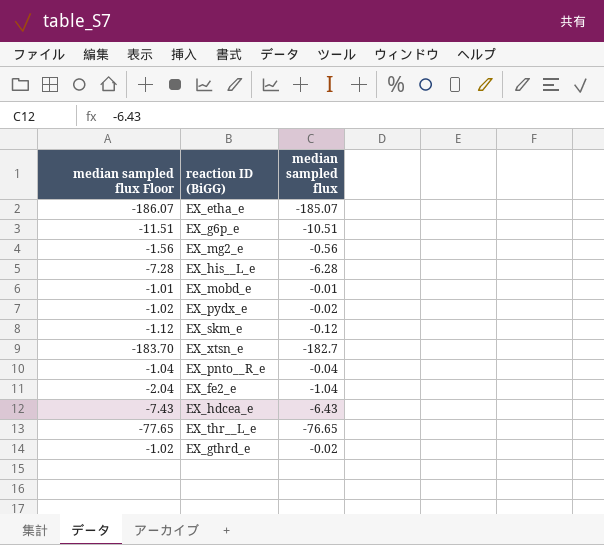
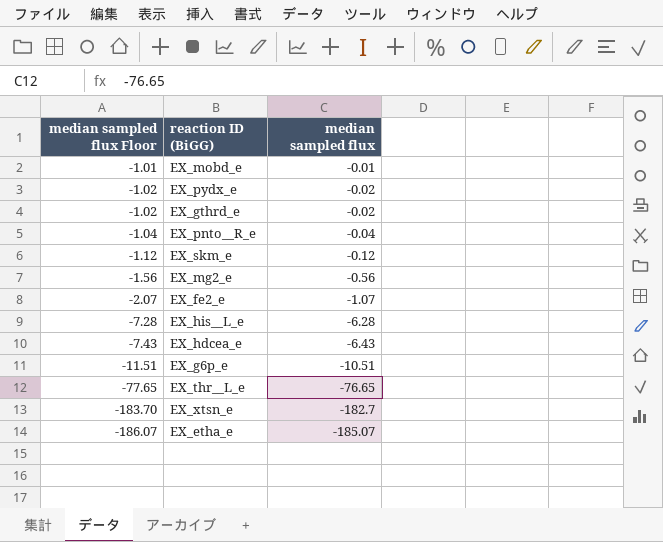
row order: none -> median sampled flux Floor descending
EX_fe2_e | median sampled flux Floor: -2.04 -> -2.07
EX_fe2_e | median sampled flux: -1.04 -> -1.07

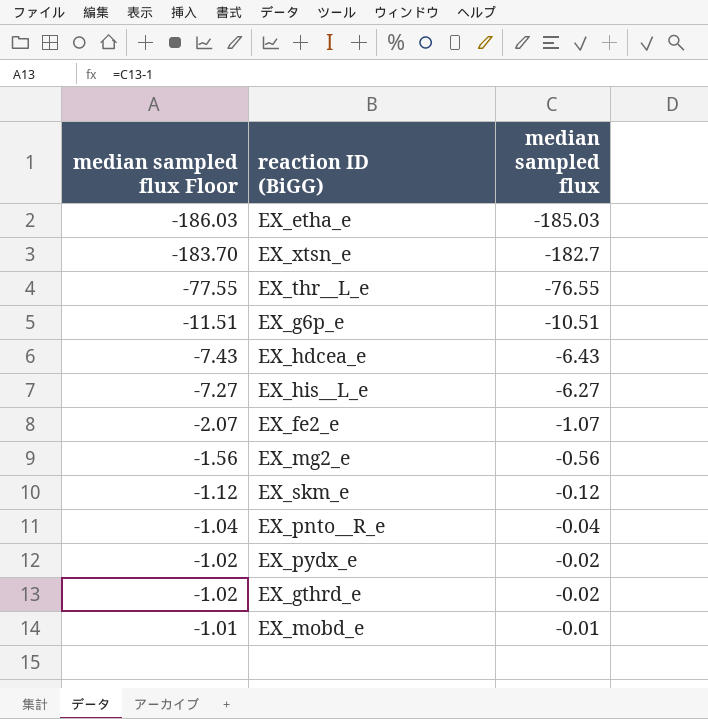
row order: median sampled flux Floor descending -> median sampled flux Floor ascending
EX_etha_e | median sampled flux Floor: -186.07 -> -186.03
EX_etha_e | median sampled flux: -185.07 -> -185.03
EX_thr__L_e | median sampled flux Floor: -77.65 -> -77.55
EX_thr__L_e | median sampled flux: -76.65 -> -76.55
EX_his__L_e | median sampled flux Floor: -7.28 -> -7.27
EX_his__L_e | median sampled flux: -6.28 -> -6.27

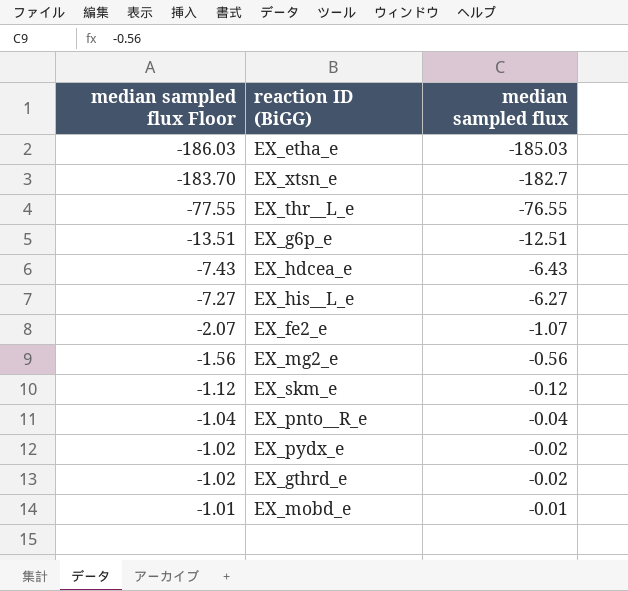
EX_g6p_e | median sampled flux Floor: -11.51 -> -13.51
EX_g6p_e | median sampled flux: -10.51 -> -12.51

